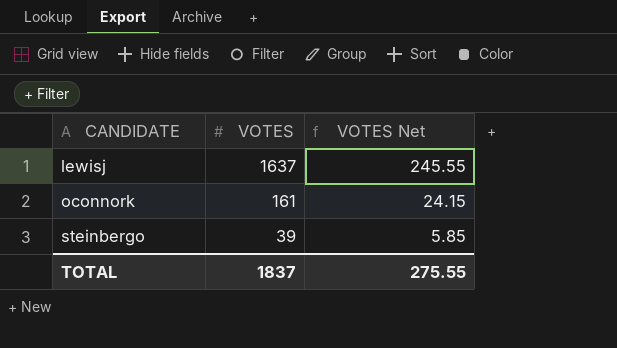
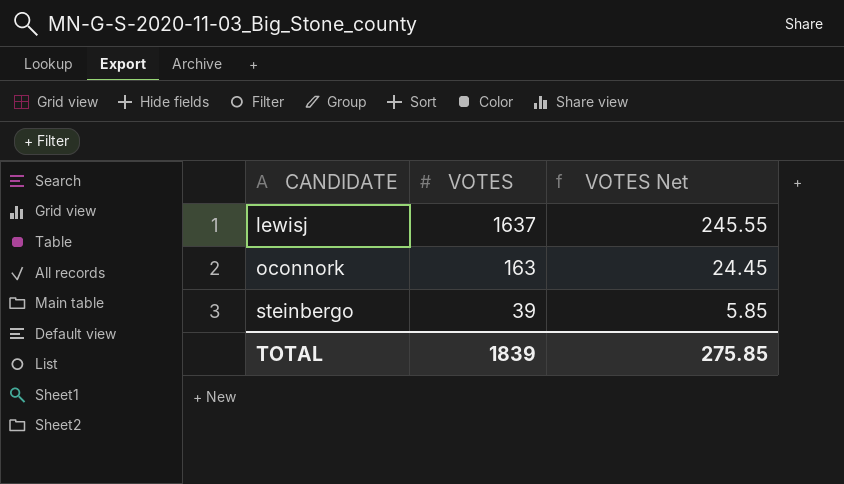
oconnork | VOTES: 161 -> 163
oconnork | VOTES Net: 24.15 -> 24.45
TOTAL | VOTES: 1837 -> 1839
TOTAL | VOTES Net: 275.55 -> 275.85

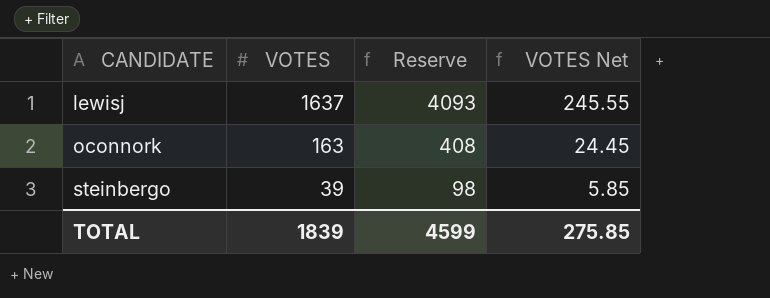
column Reserve | formula: none -> [VOTES] * 2.5

